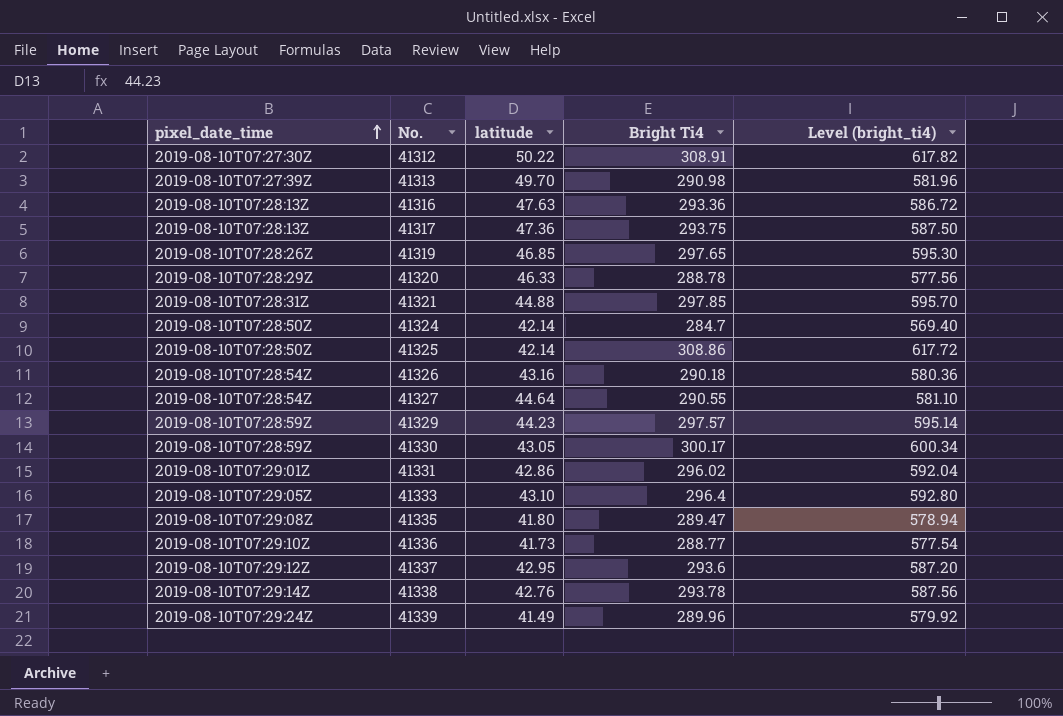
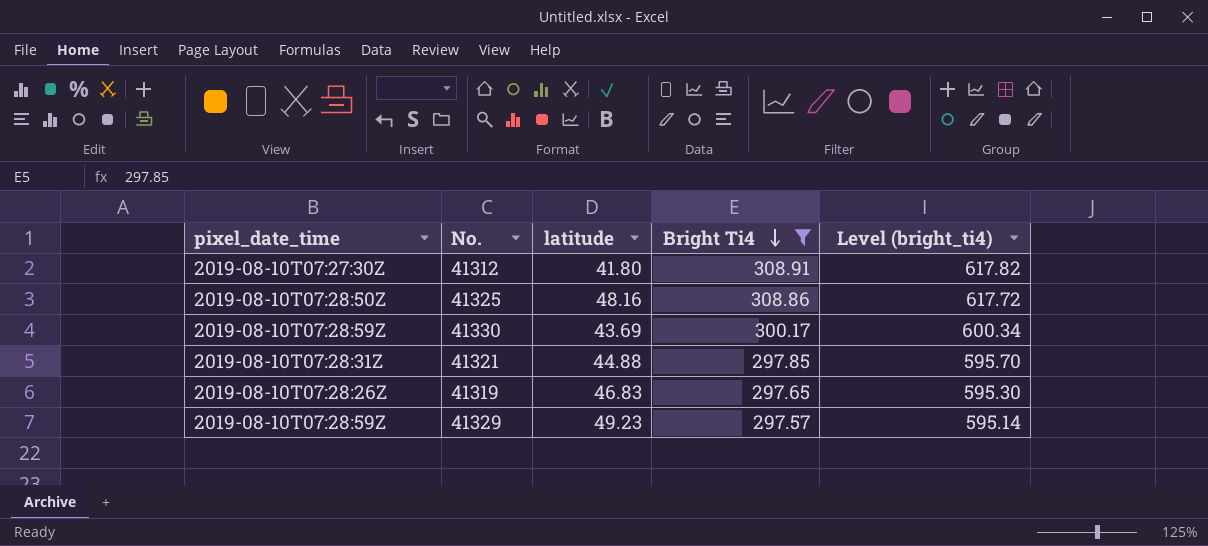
filter: none -> Bright Ti4 >= 297.57
row order: pixel_date_time ascending -> Bright Ti4 descending
41312 | latitude: 50.22 -> 41.80
41325 | latitude: 42.14 -> 48.16
41330 | latitude: 43.05 -> 43.69
41319 | latitude: 46.85 -> 46.83
41329 | latitude: 44.23 -> 49.23

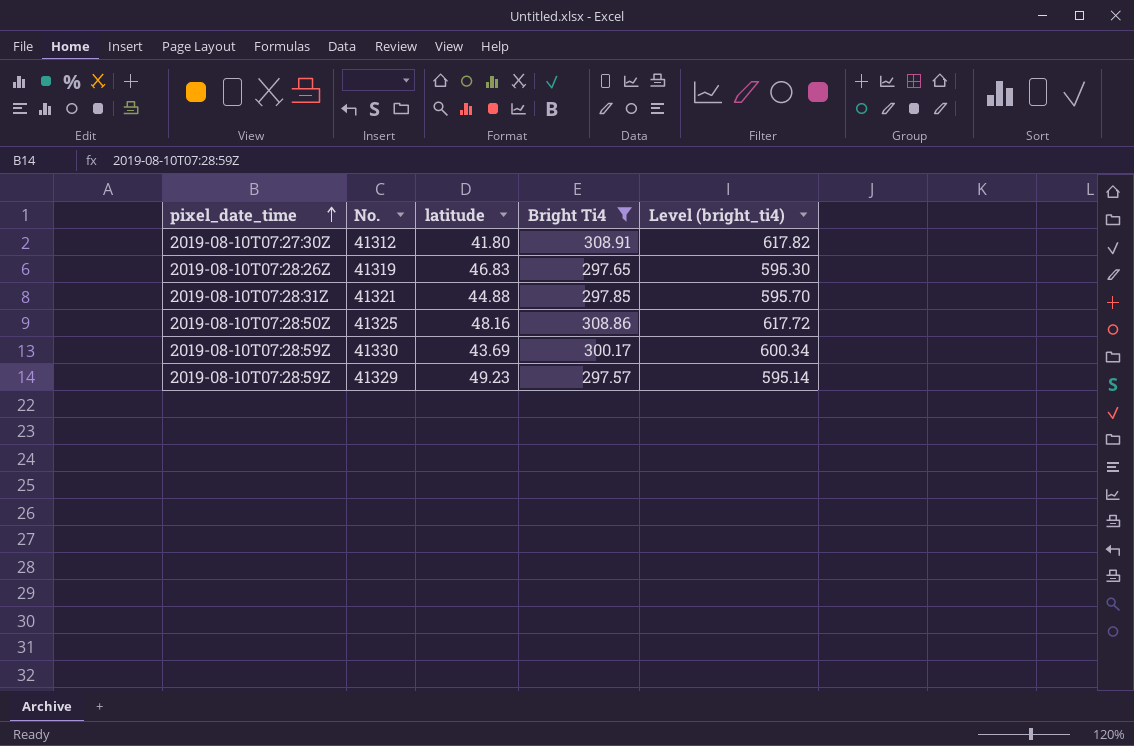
row order: Bright Ti4 descending -> pixel_date_time ascending

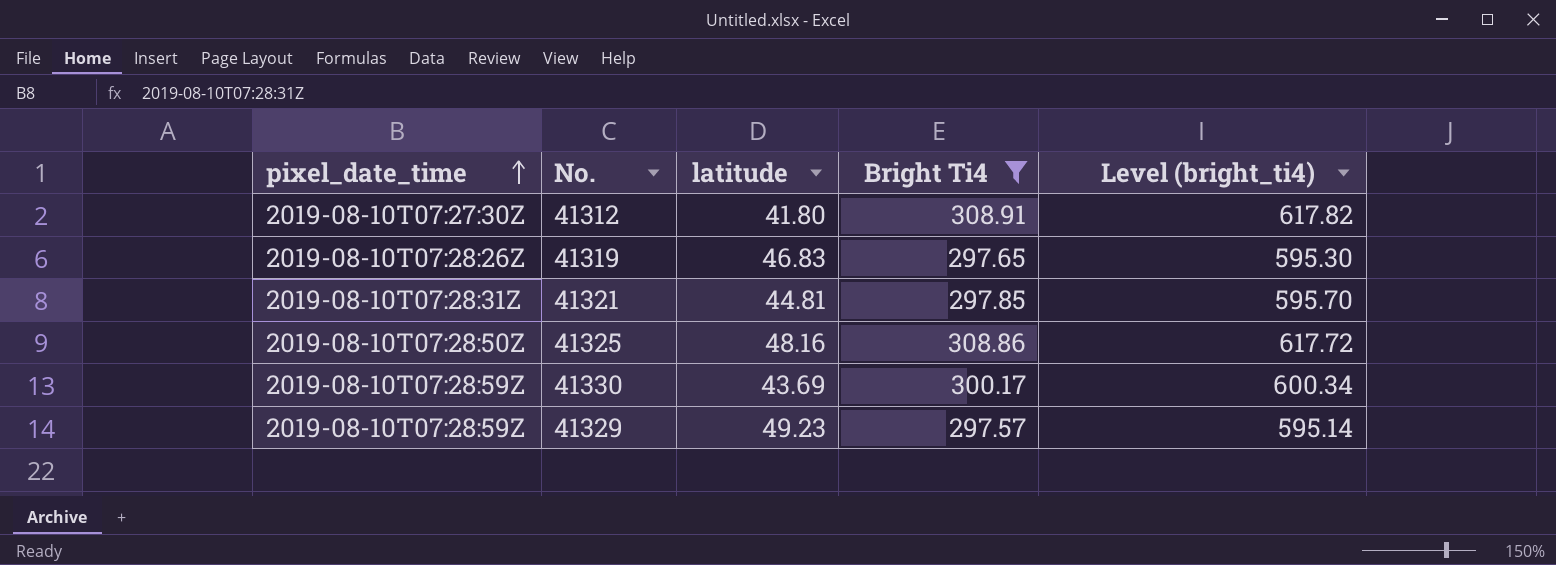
41321 | latitude: 44.88 -> 44.81

